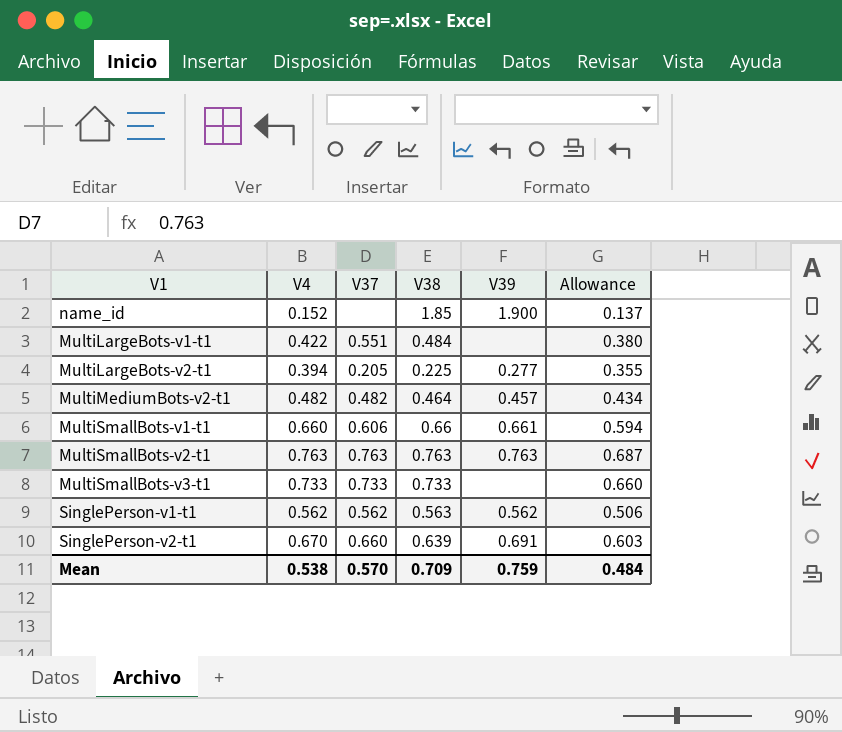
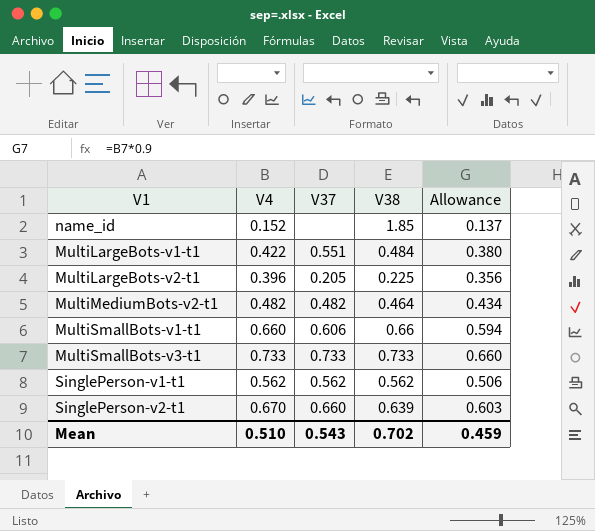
column V39 | position: 5 -> none
row MultiSmallBots-v2-t1: 0.763 | 0.763 | 0.763 | 0.763 | 0.687 -> none
MultiLargeBots-v2-t1 | V4: 0.394 -> 0.396
MultiLargeBots-v2-t1 | Allowance: 0.355 -> 0.356
SinglePerson-v1-t1 | V38: 0.563 -> 0.562
Mean | V4: 0.538 -> 0.510
Mean | V37: 0.570 -> 0.543
Mean | V38: 0.709 -> 0.702
Mean | Allowance: 0.484 -> 0.459

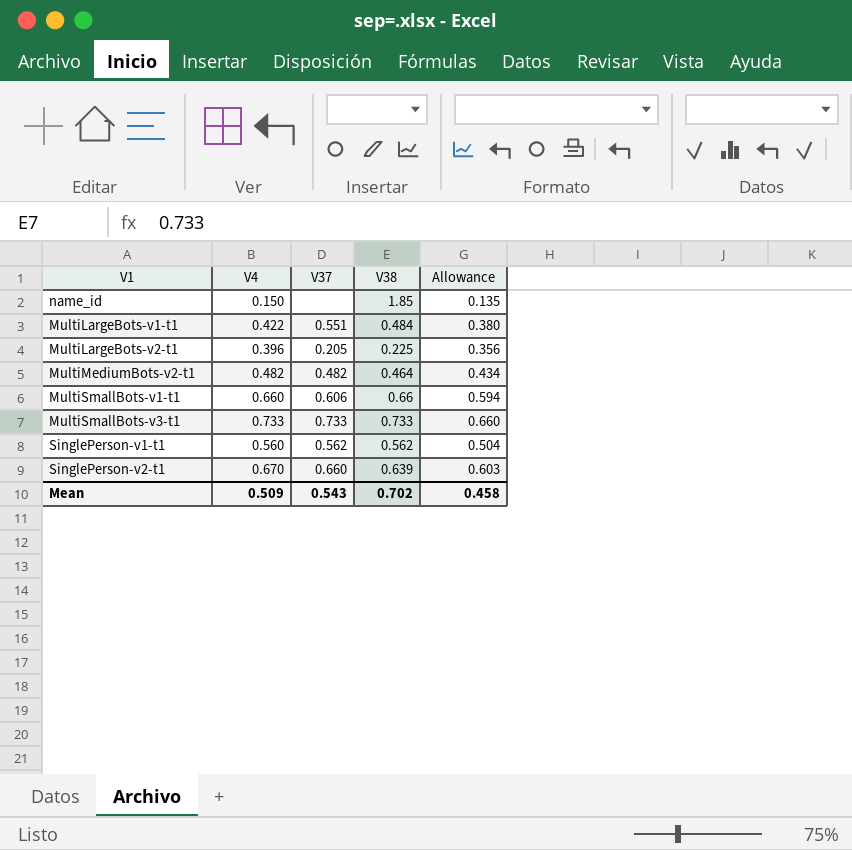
name_id | V4: 0.152 -> 0.150
name_id | Allowance: 0.137 -> 0.135
SinglePerson-v1-t1 | V4: 0.562 -> 0.560
SinglePerson-v1-t1 | Allowance: 0.506 -> 0.504
Mean | V4: 0.510 -> 0.509
Mean | Allowance: 0.459 -> 0.458

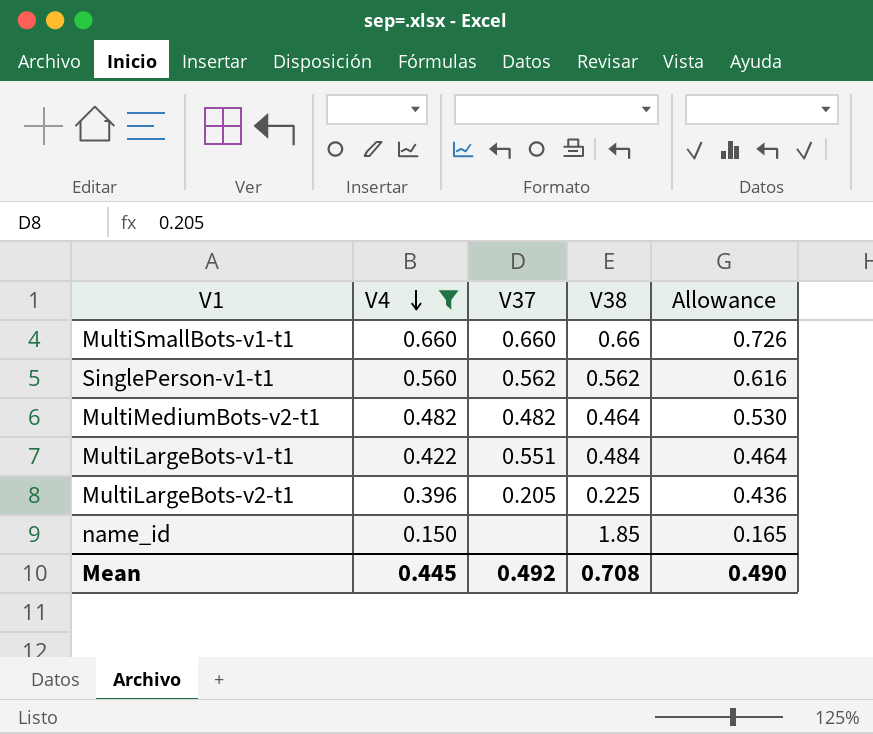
filter: none -> V4 <= 0.660
row order: none -> V4 descending
column Allowance | formula: [V4] * 0.9 -> [V4] * 1.1
MultiSmallBots-v1-t1 | V37: 0.606 -> 0.660
Mean | V4: 0.509 -> 0.445
Mean | V37: 0.543 -> 0.492
Mean | V38: 0.702 -> 0.708
Mean | Allowance: 0.458 -> 0.490

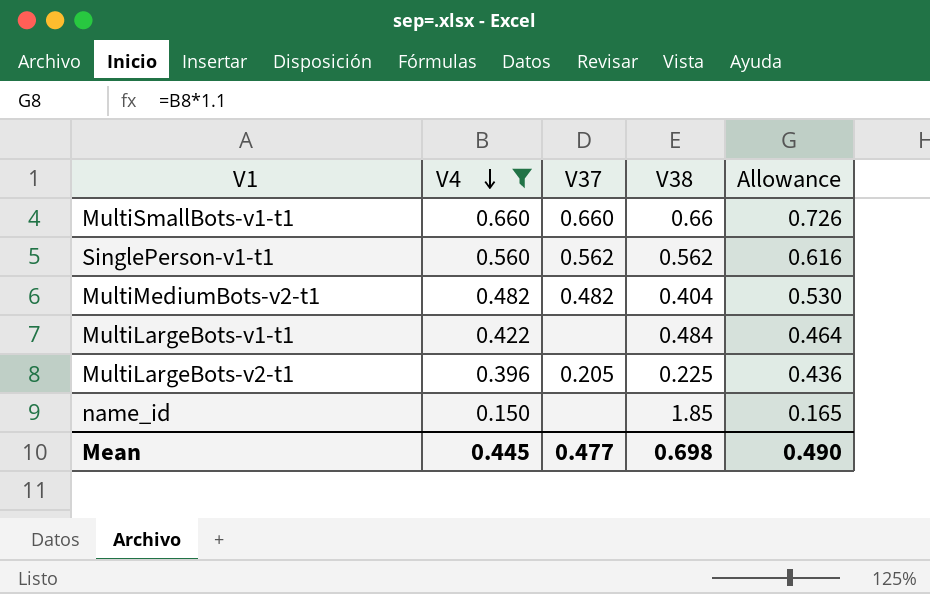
MultiMediumBots-v2-t1 | V38: 0.464 -> 0.404
MultiLargeBots-v1-t1 | V37: 0.551 -> none
Mean | V37: 0.492 -> 0.477
Mean | V38: 0.708 -> 0.698

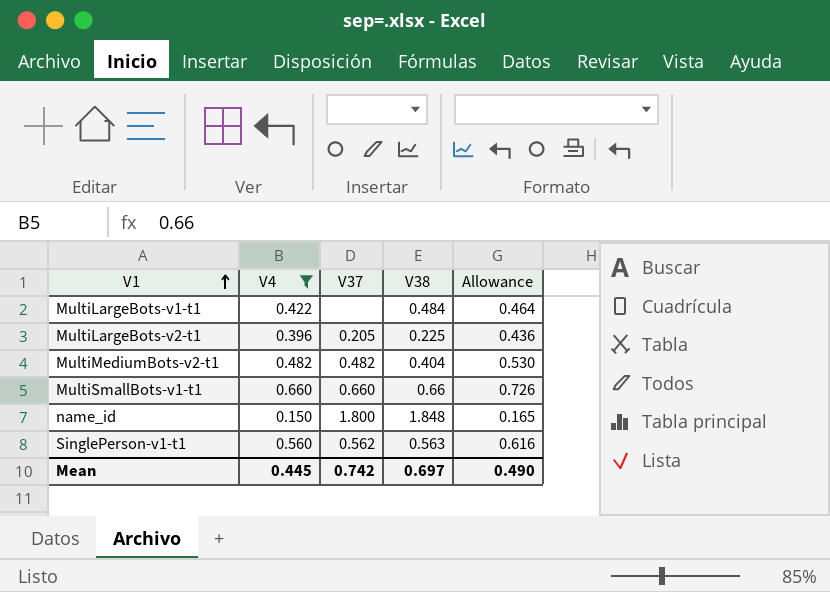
row order: V4 descending -> V1 ascending
name_id | V37: none -> 1.800
name_id | V38: 1.85 -> 1.848
SinglePerson-v1-t1 | V38: 0.562 -> 0.563
Mean | V37: 0.477 -> 0.742
Mean | V38: 0.698 -> 0.697

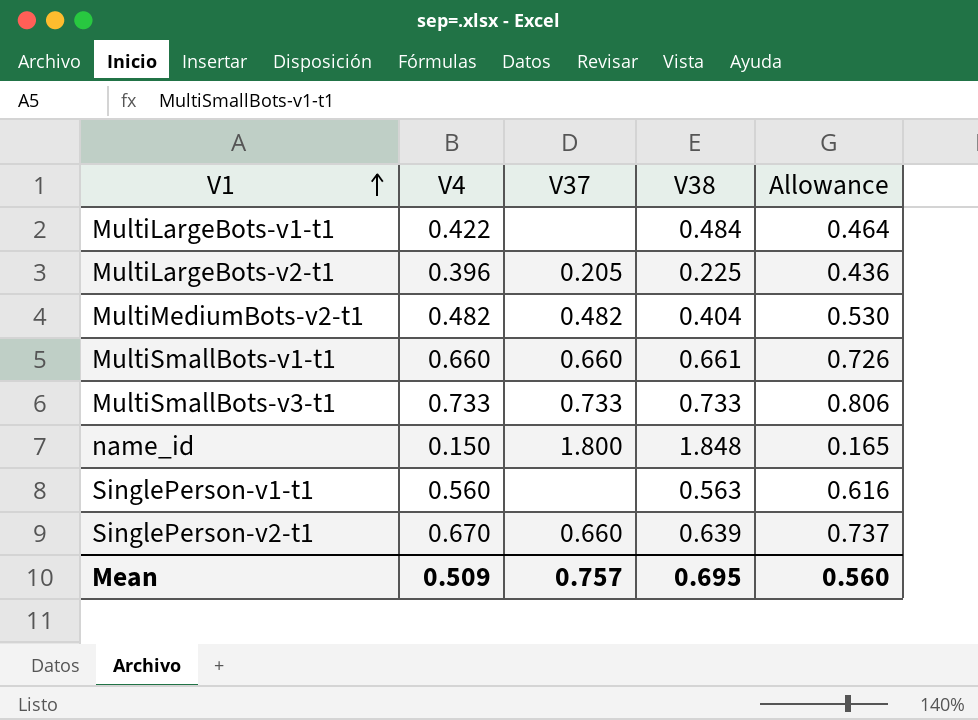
filter: V4 <= 0.660 -> none
MultiSmallBots-v1-t1 | V38: 0.66 -> 0.661
SinglePerson-v1-t1 | V37: 0.562 -> none
Mean | V4: 0.445 -> 0.509
Mean | V37: 0.742 -> 0.757
Mean | V38: 0.697 -> 0.695
Mean | Allowance: 0.490 -> 0.560

